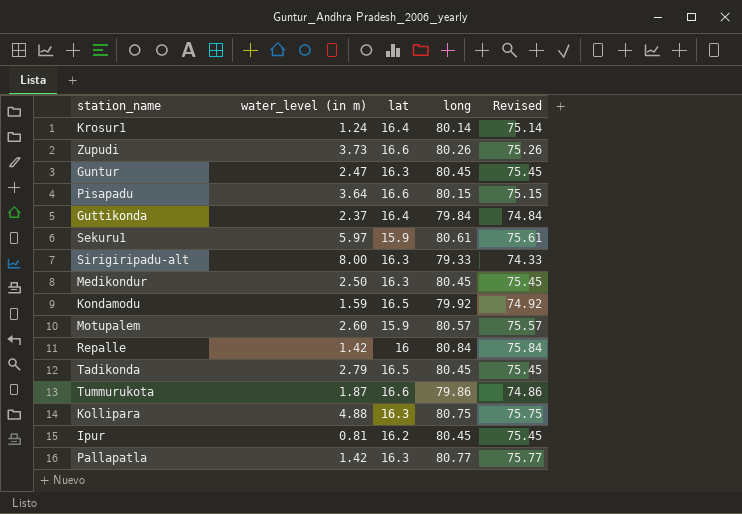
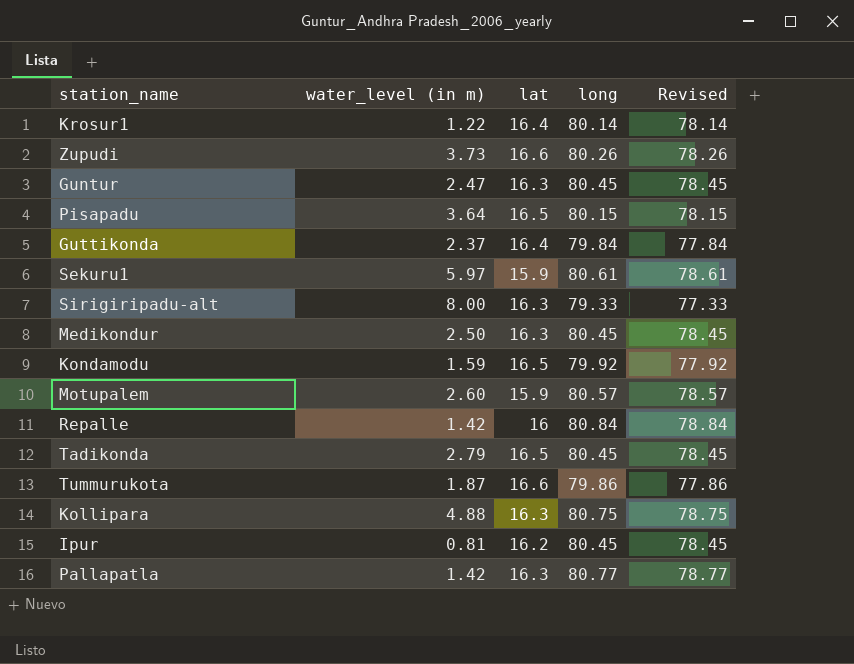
column Revised | formula: [long] - 5 -> [long] - 2
Krosur1 | water_level (in m): 1.24 -> 1.22
Pisapadu | lat: 16.6 -> 16.5

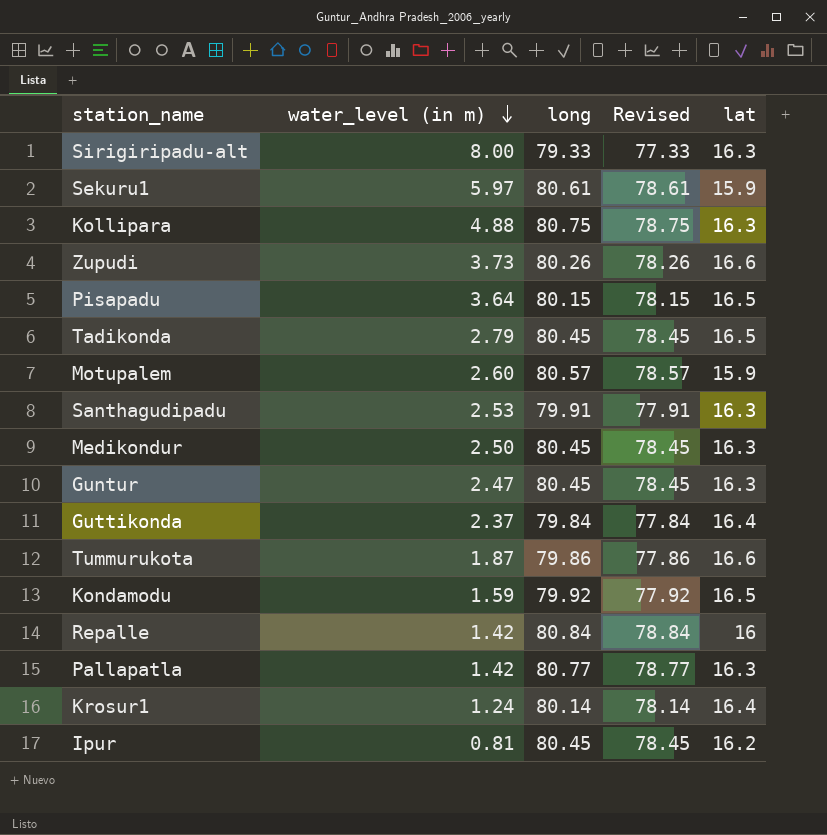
row order: none -> water_level (in m) descending
column lat | position: 3 -> 5
row Santhagudipadu: none -> 2.53 | 79.91 | 77.91 | 16.3
Krosur1 | water_level (in m): 1.22 -> 1.24

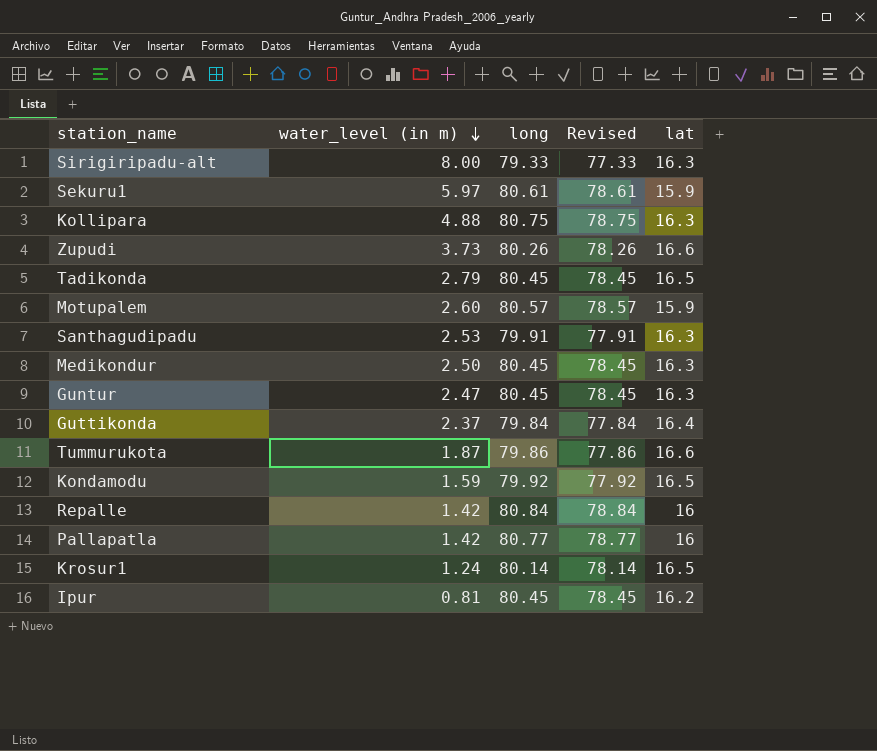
row Pisapadu: 3.64 | 80.15 | 78.15 | 16.5 -> none
Pallapatla | lat: 16.3 -> 16
Krosur1 | lat: 16.4 -> 16.5

